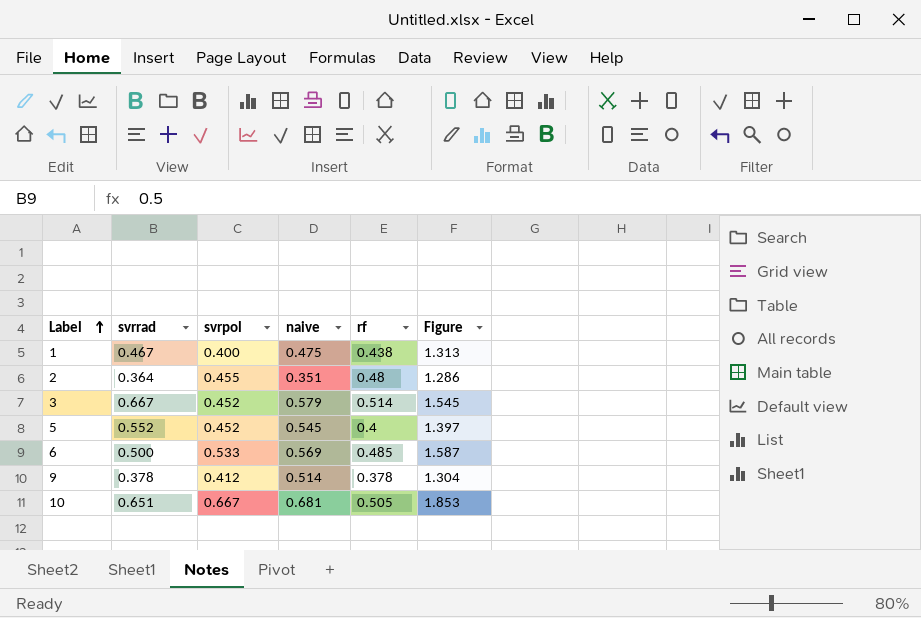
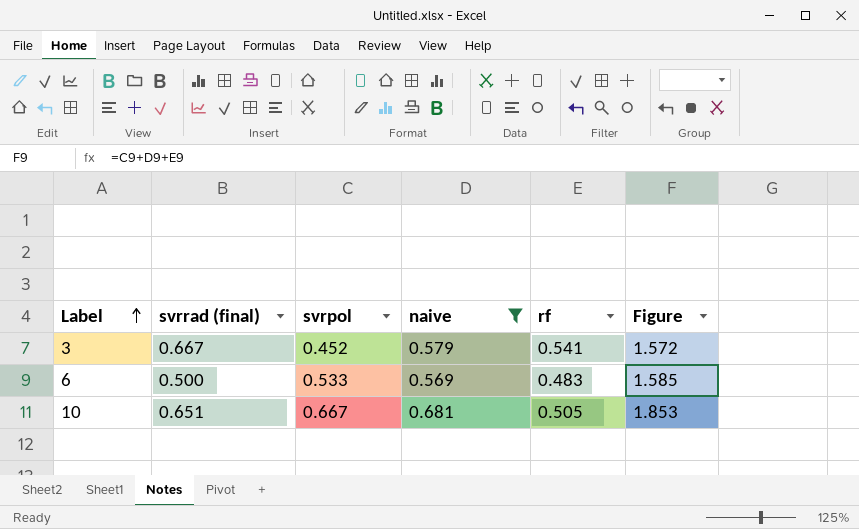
filter: none -> naive >= 0.569
column name: svrrad -> svrrad (final)
3 | rf: 0.514 -> 0.541
3 | Figure: 1.545 -> 1.572
6 | rf: 0.485 -> 0.483
6 | Figure: 1.587 -> 1.585

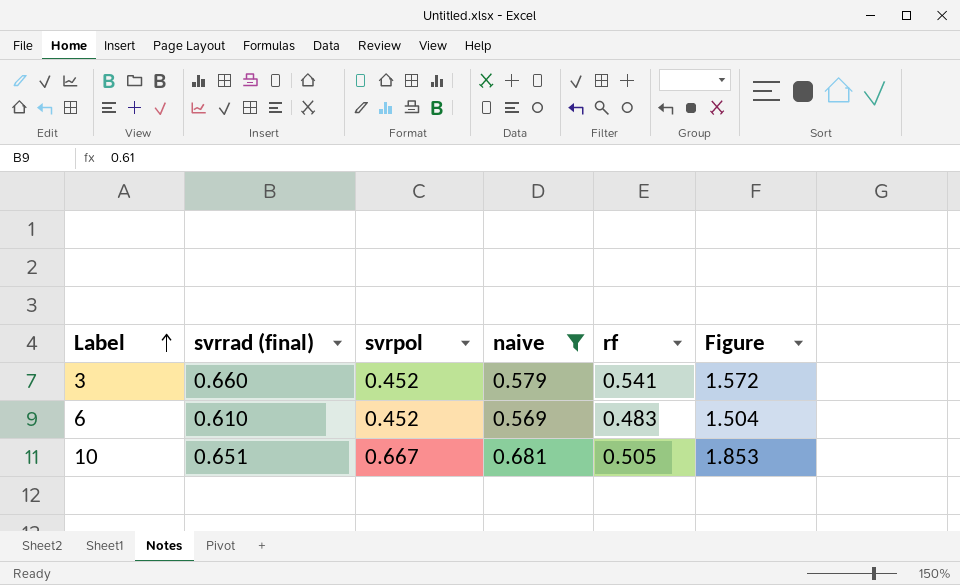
3 | svrrad (final): 0.667 -> 0.660
6 | svrrad (final): 0.500 -> 0.610
6 | svrpol: 0.533 -> 0.452
6 | Figure: 1.585 -> 1.504

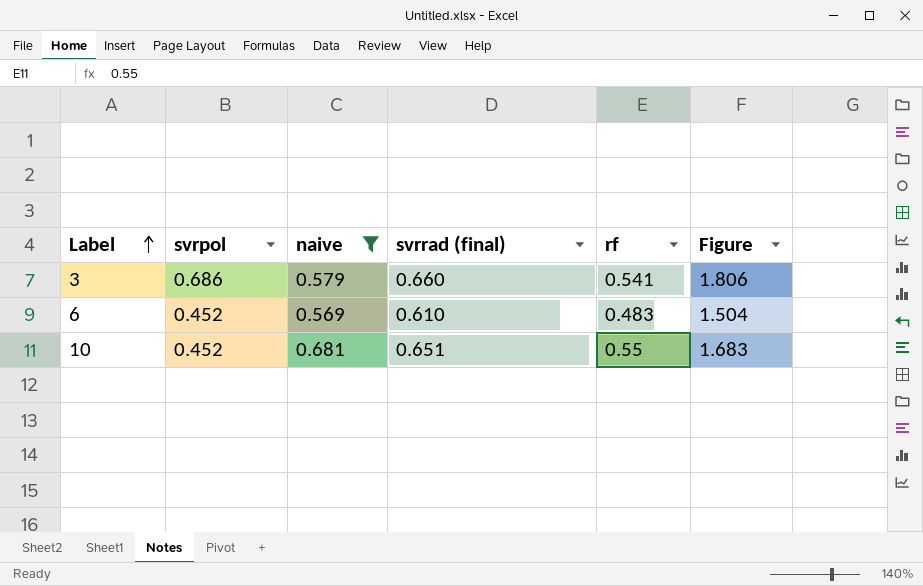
column svrrad (final) | position: 2 -> 4
3 | svrpol: 0.452 -> 0.686
3 | Figure: 1.572 -> 1.806
10 | svrpol: 0.667 -> 0.452
10 | rf: 0.505 -> 0.55
10 | Figure: 1.853 -> 1.683

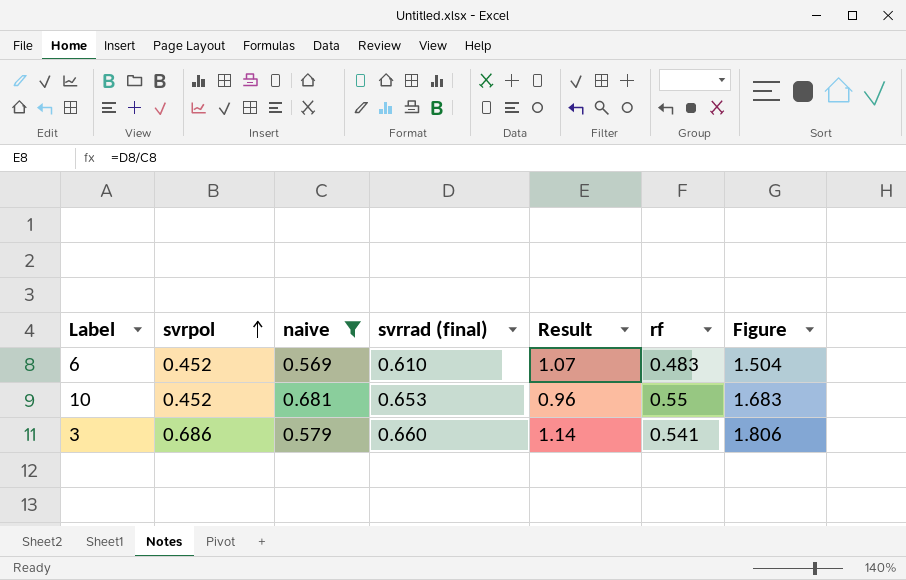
row order: Label ascending -> svrpol ascending
column Result | formula: none -> [svrrad (final)] / [naive]
10 | svrrad (final): 0.651 -> 0.653

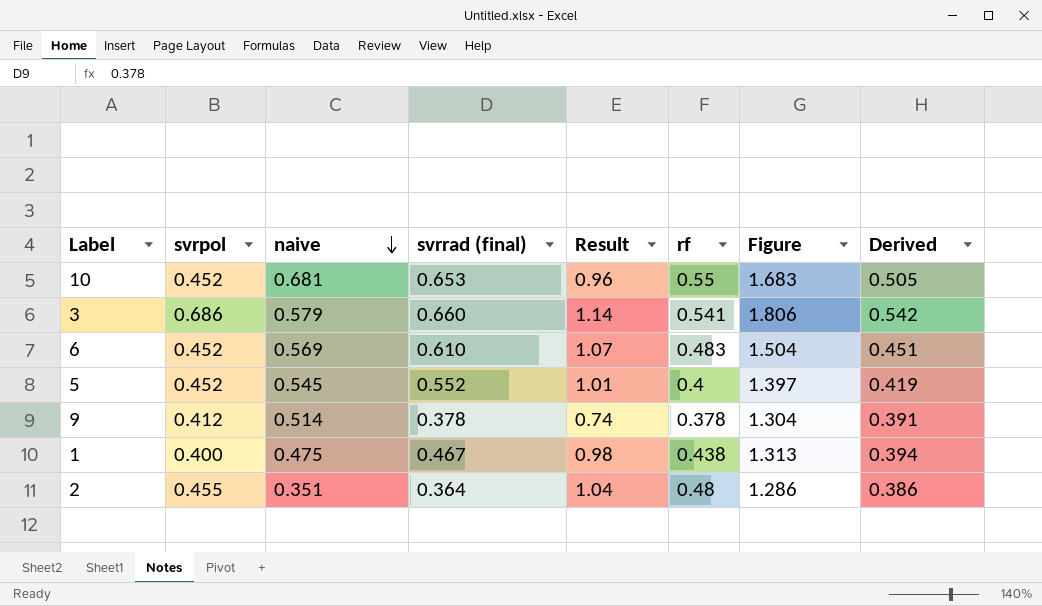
filter: naive >= 0.569 -> none
row order: svrpol ascending -> naive descending
column Derived | formula: none -> [Figure] * 0.3

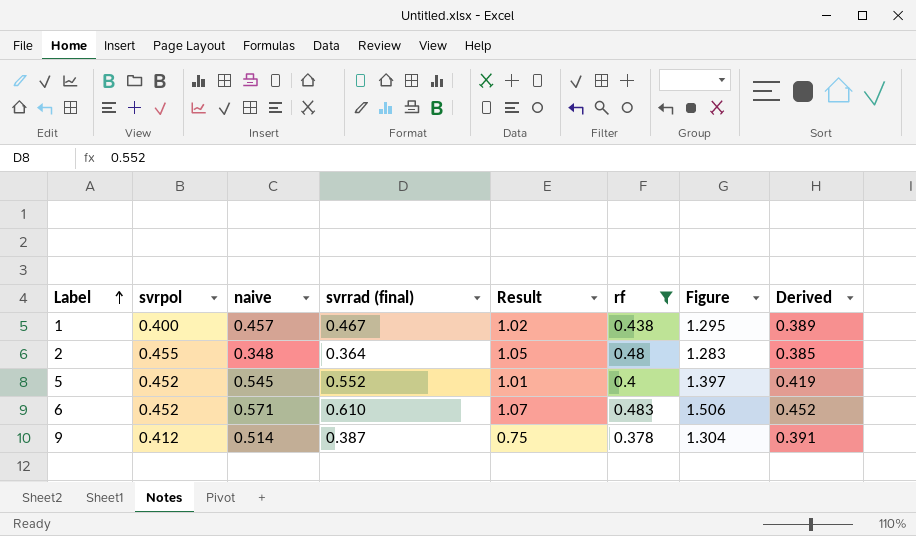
filter: none -> rf <= 0.483
row order: naive descending -> Label ascending
1 | naive: 0.475 -> 0.457
1 | Result: 0.98 -> 1.02
1 | Figure: 1.313 -> 1.295
1 | Derived: 0.394 -> 0.389
2 | naive: 0.351 -> 0.348
2 | Result: 1.04 -> 1.05
2 | Figure: 1.286 -> 1.283
2 | Derived: 0.386 -> 0.385
6 | naive: 0.569 -> 0.571
6 | Figure: 1.504 -> 1.506
6 | Derived: 0.451 -> 0.452
9 | svrrad (final): 0.378 -> 0.387
9 | Result: 0.74 -> 0.75

